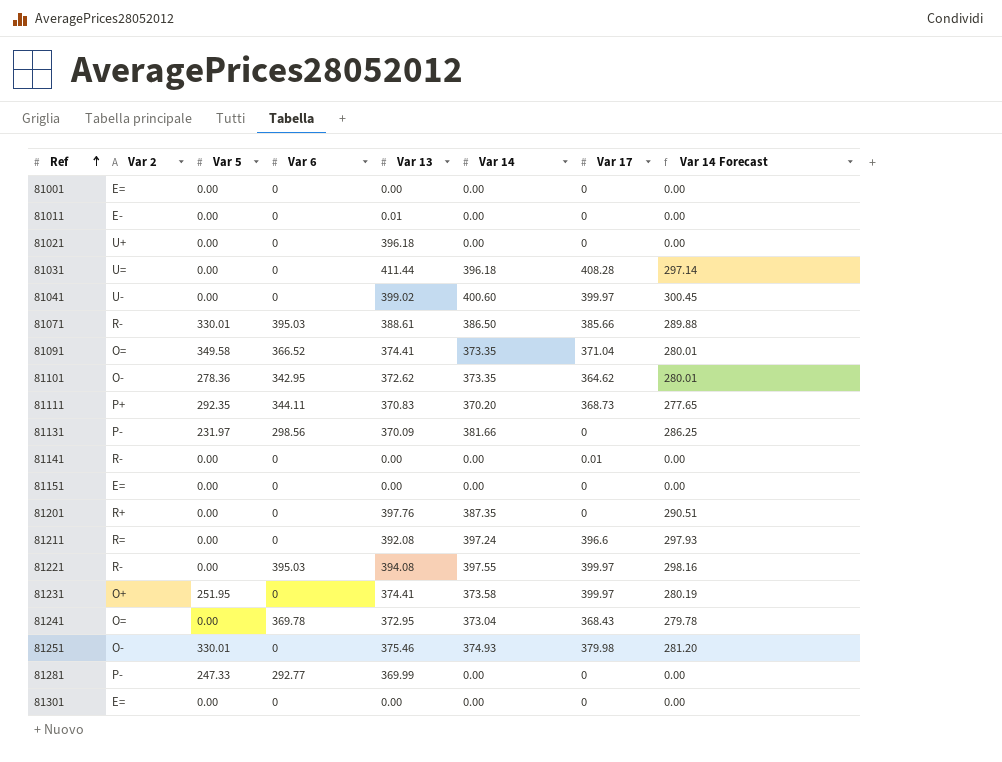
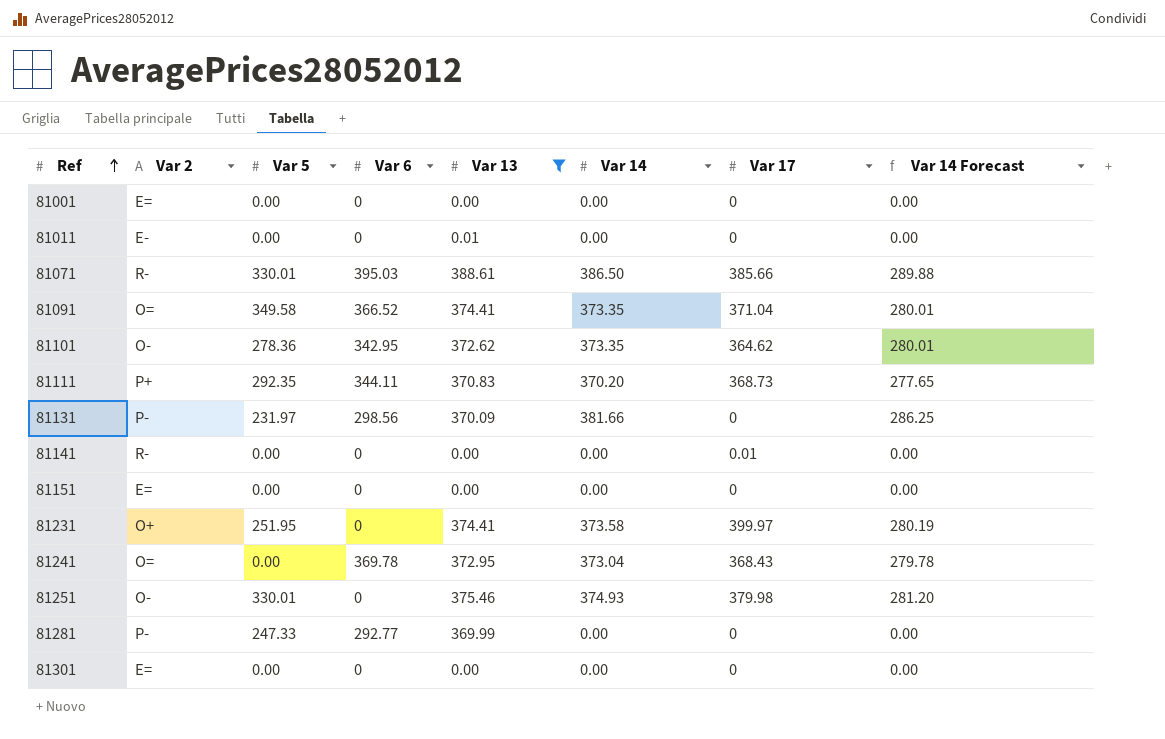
filter: none -> Var 13 <= 388.61

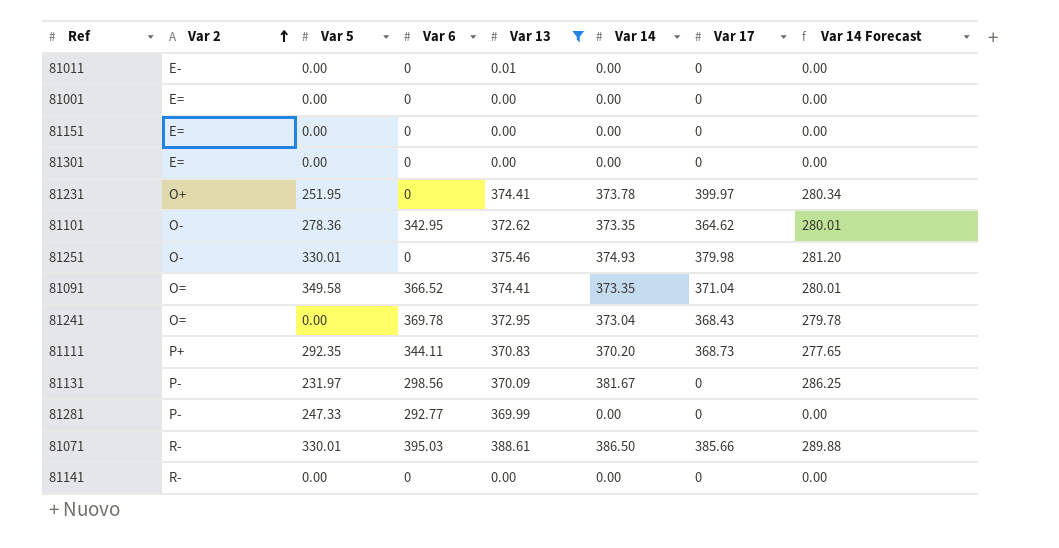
row order: Ref ascending -> Var 2 ascending
81231 | Var 14: 373.58 -> 373.78
81231 | Var 14 Forecast: 280.19 -> 280.34
81131 | Var 14: 381.66 -> 381.67
81141 | Var 17: 0.01 -> 0

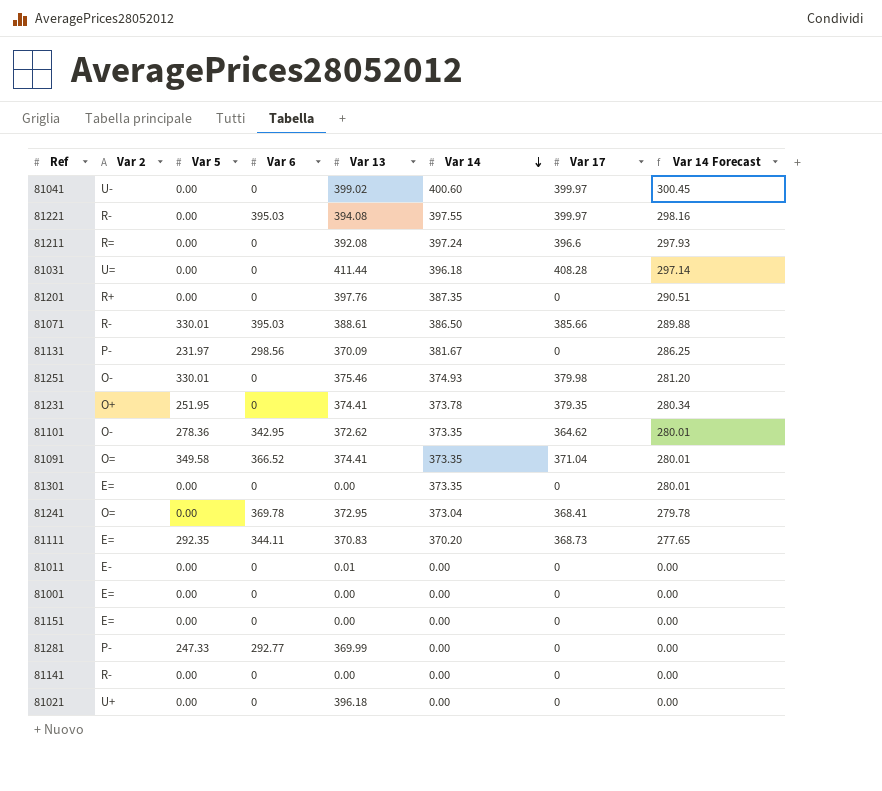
filter: Var 13 <= 388.61 -> none
row order: Var 2 ascending -> Var 14 descending
81231 | Var 17: 399.97 -> 379.35
81301 | Var 14: 0.00 -> 373.35
81301 | Var 14 Forecast: 0.00 -> 280.01
81241 | Var 17: 368.43 -> 368.41
81111 | Var 2: P+ -> E=

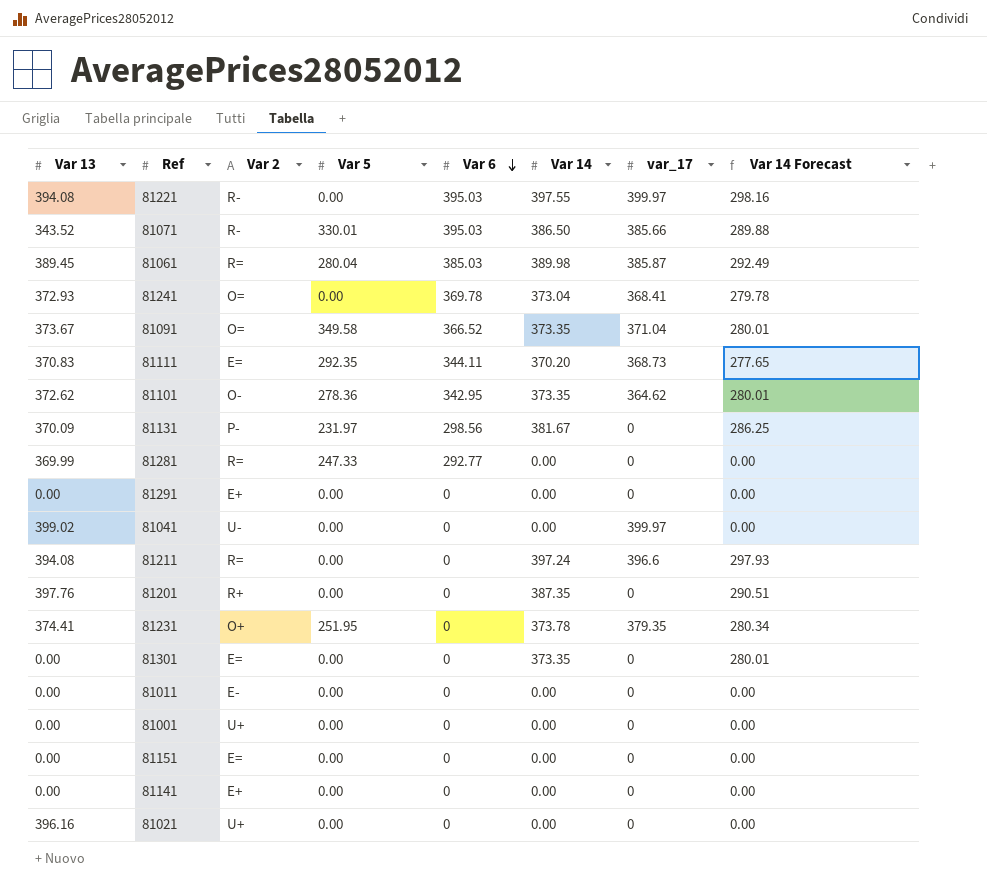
row order: Var 14 descending -> Var 6 descending
column Var 13 | position: 5 -> 1
column name: Var 17 -> var_17
row 81031: U= | 0.00 | 0 | 411.44 | 396.18 | 408.28 | 297.14 -> none
row 81251: O- | 330.01 | 0 | 375.46 | 374.93 | 379.98 | 281.20 -> none
81071 | Var 13: 388.61 -> 343.52
row 81061: none -> 389.45 | R= | 280.04 | 385.03 | 389.98 | 385.87 | 292.49
81241 | Var 13: 372.95 -> 372.93
81091 | Var 13: 374.41 -> 373.67
81281 | Var 2: P- -> R=
row 81291: none -> 0.00 | E+ | 0.00 | 0 | 0.00 | 0 | 0.00
81041 | Var 14: 400.60 -> 0.00
81041 | Var 14 Forecast: 300.45 -> 0.00
81211 | Var 13: 392.08 -> 394.08
81011 | Var 13: 0.01 -> 0.00
81001 | Var 2: E= -> U+
81141 | Var 2: R- -> E+
81021 | Var 13: 396.18 -> 396.16

